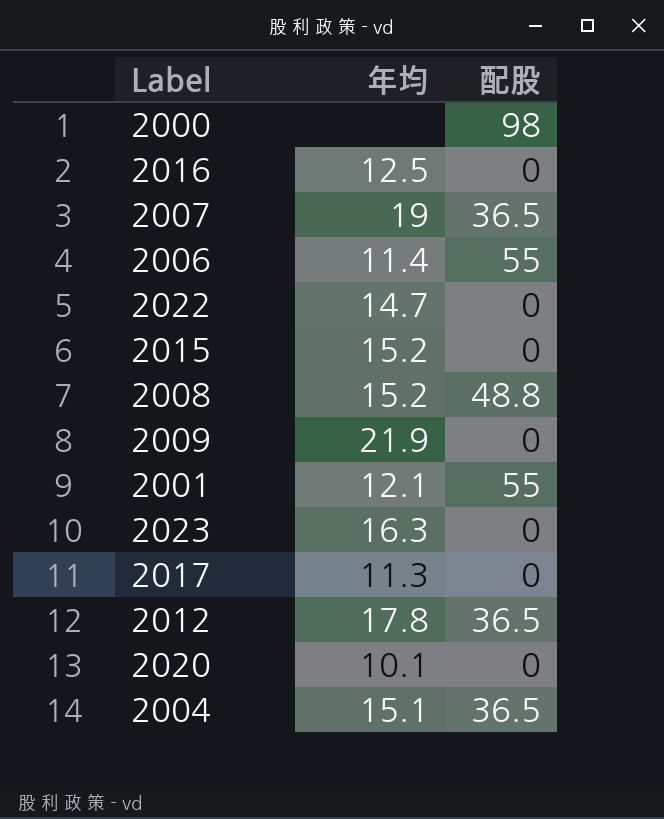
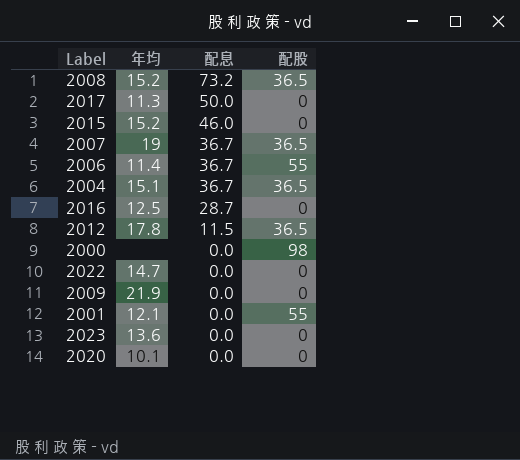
row order: none -> 配息 descending
column 配息 | position: none -> 3
2008 | 配股: 48.8 -> 36.5
2023 | 年均: 16.3 -> 13.6

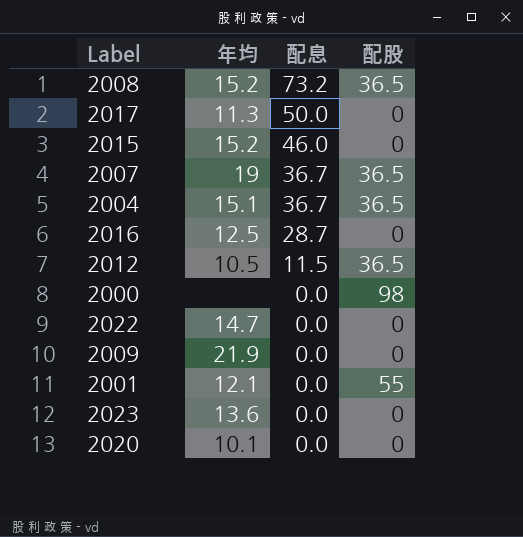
row 2006: 11.4 | 36.7 | 55 -> none
2012 | 年均: 17.8 -> 10.5

